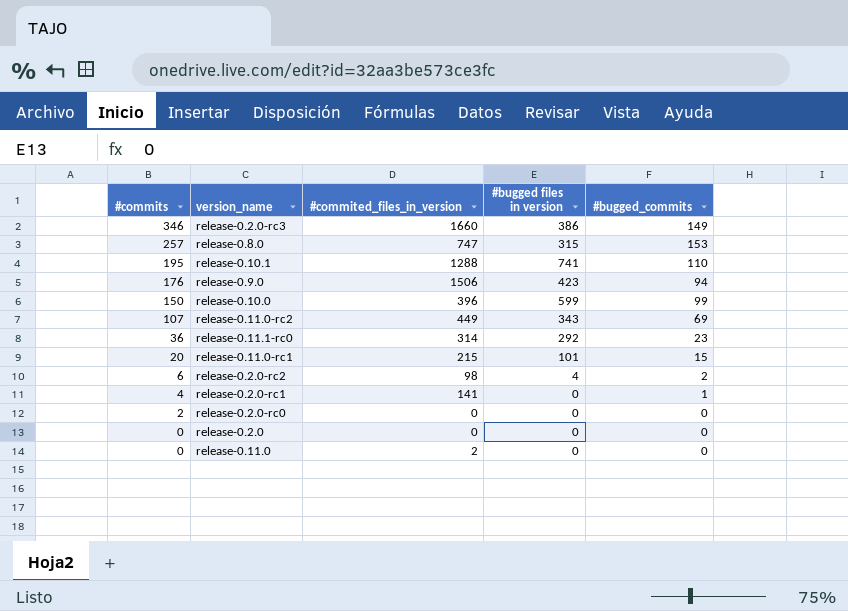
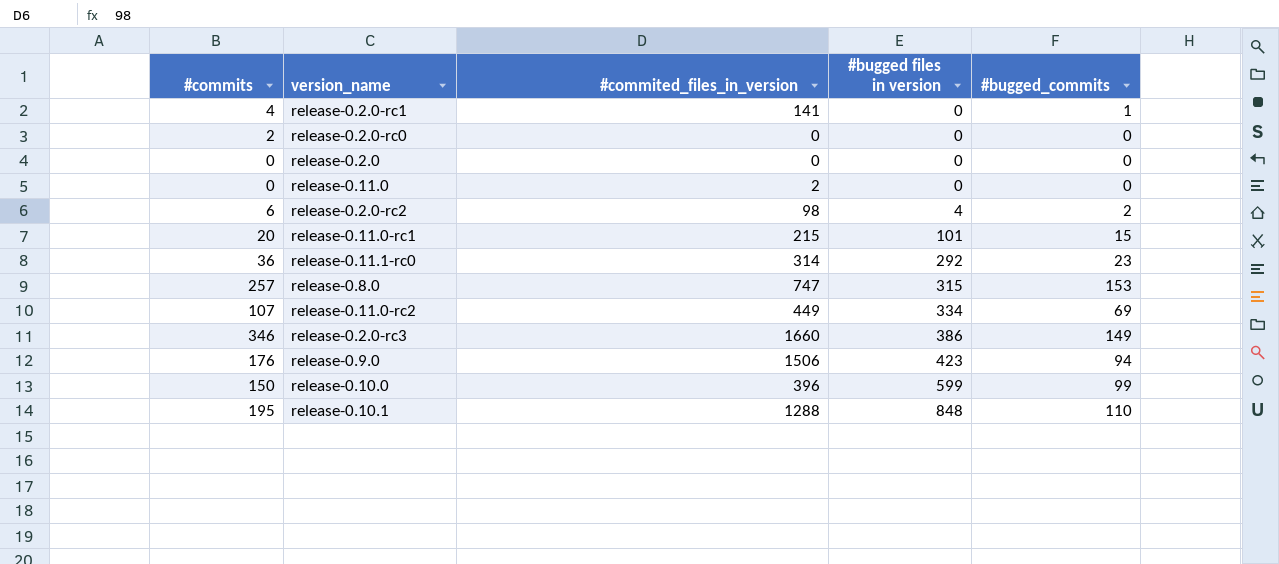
row order: #commits descending -> #bugged files in version ascending
release-0.11.0-rc2 | #bugged files in version: 343 -> 334
release-0.10.1 | #bugged files in version: 741 -> 848

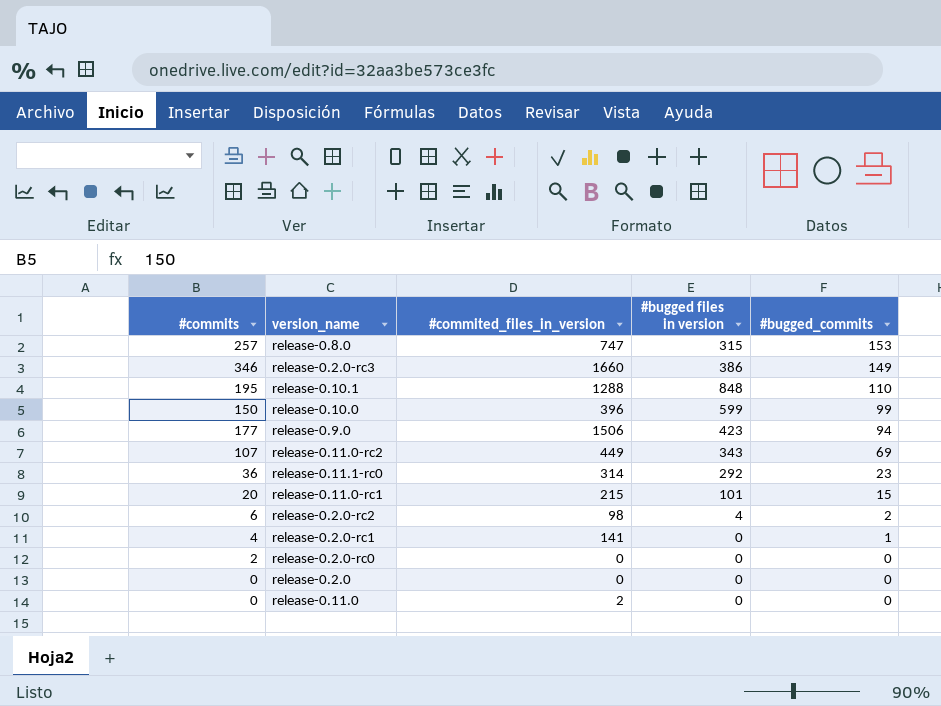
row order: #bugged files in version ascending -> #bugged_commits descending
release-0.9.0 | #commits: 176 -> 177
release-0.11.0-rc2 | #bugged files in version: 334 -> 343

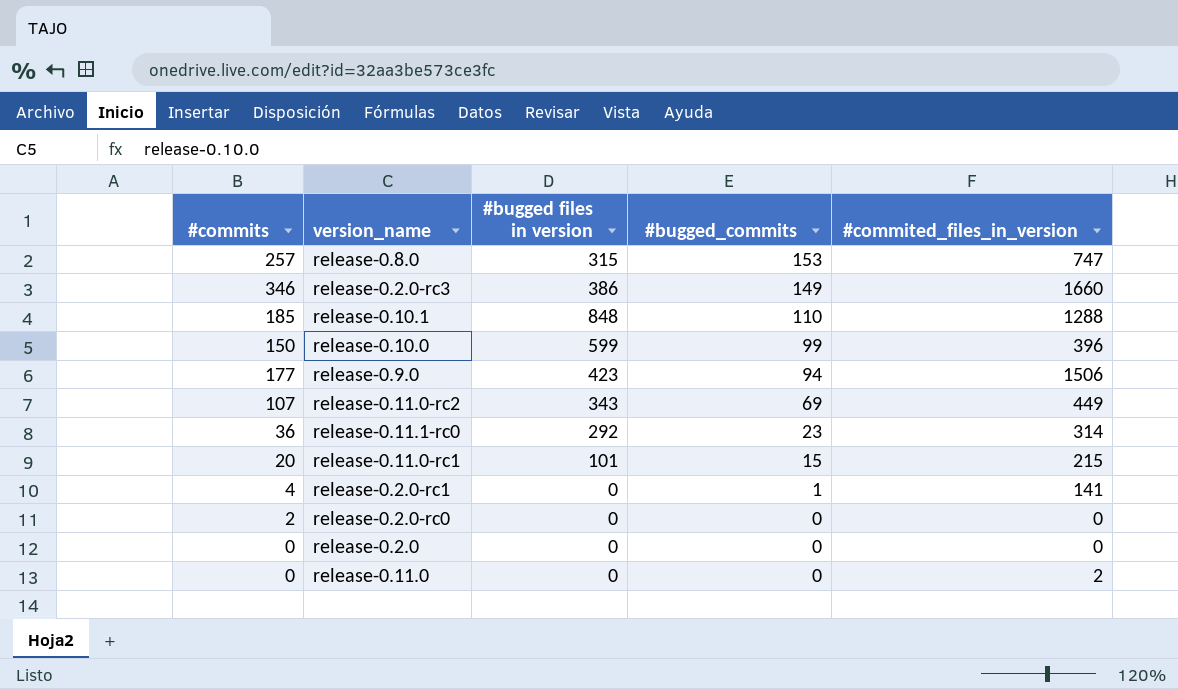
column #commited_files_in_version | position: 3 -> 5
row release-0.2.0-rc2: 6 | 98 | 4 | 2 -> none
release-0.10.1 | #commits: 195 -> 185

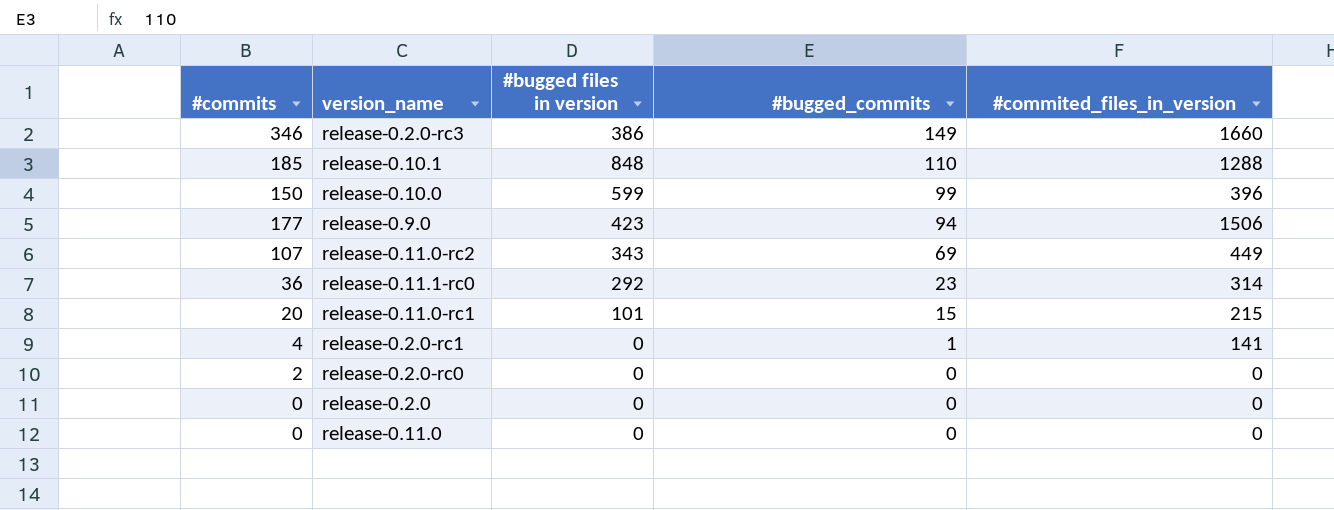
row release-0.8.0: 257 | 315 | 153 | 747 -> none
release-0.11.0 | #commited_files_in_version: 2 -> 0

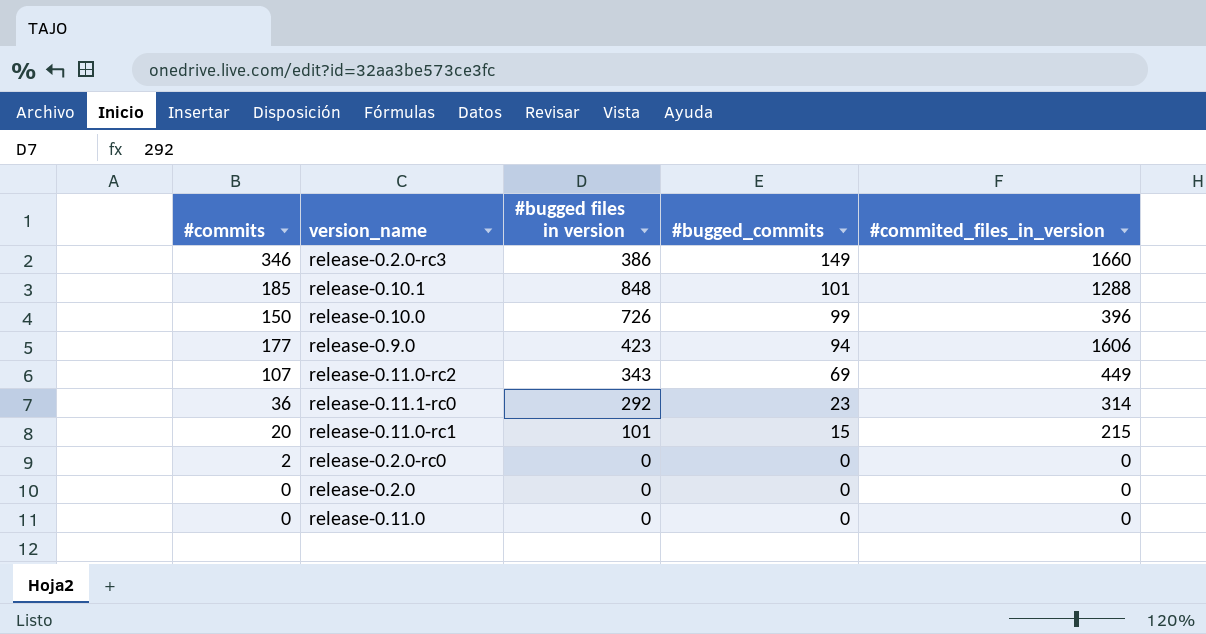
row release-0.2.0-rc1: 4 | 0 | 1 | 141 -> none
release-0.10.1 | #bugged_commits: 110 -> 101
release-0.10.0 | #bugged files in version: 599 -> 726
release-0.9.0 | #commited_files_in_version: 1506 -> 1606

